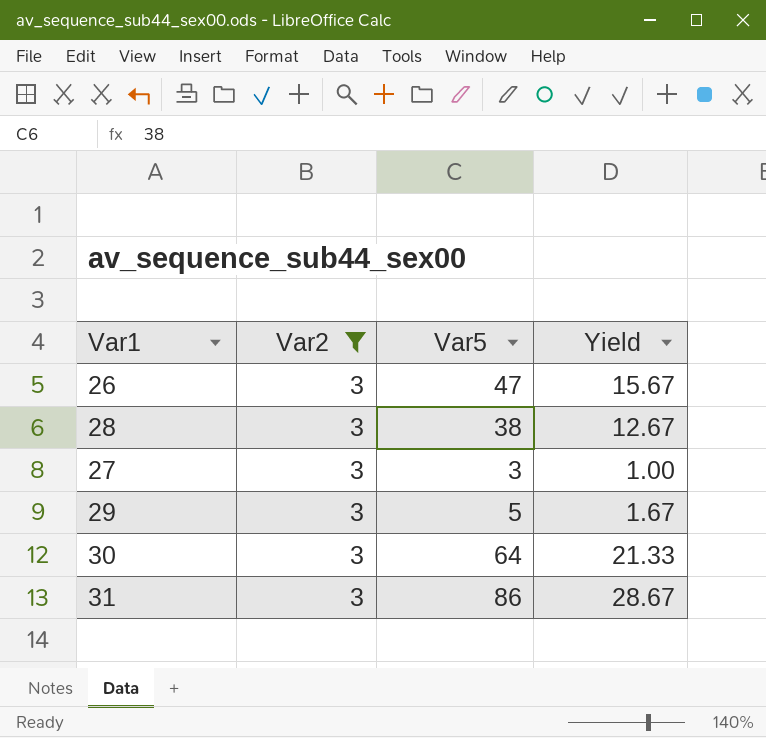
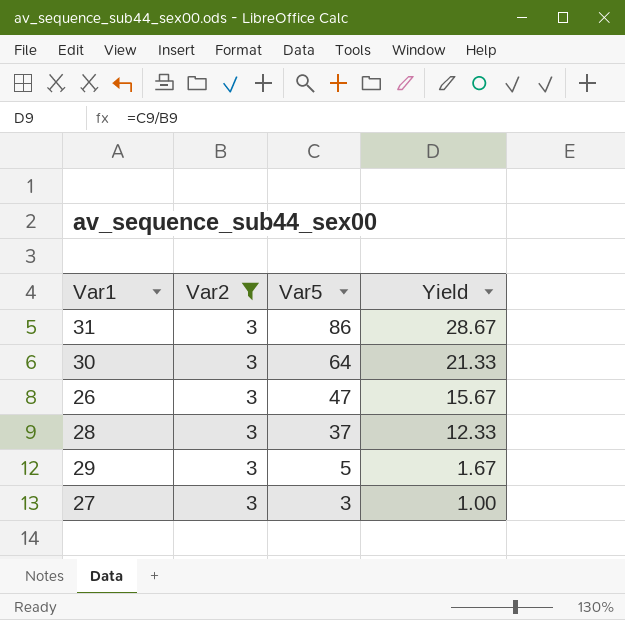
row order: none -> Var5 descending
28 | Var5: 38 -> 37
28 | Yield: 12.67 -> 12.33

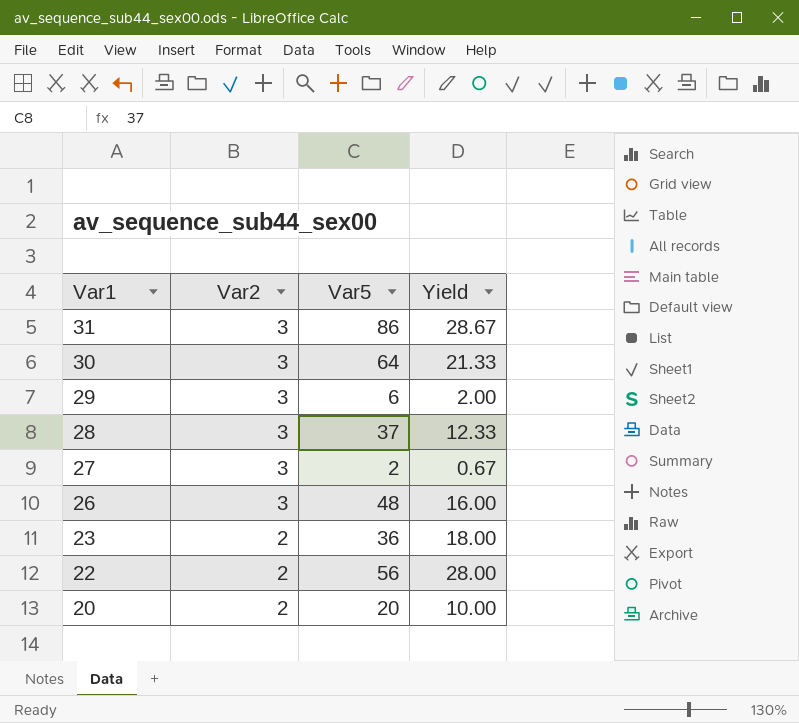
filter: Var2 = 3 -> none
row order: Var5 descending -> Var1 descending
29 | Var5: 5 -> 6
29 | Yield: 1.67 -> 2.00
27 | Var5: 3 -> 2
27 | Yield: 1.00 -> 0.67
26 | Var5: 47 -> 48
26 | Yield: 15.67 -> 16.00

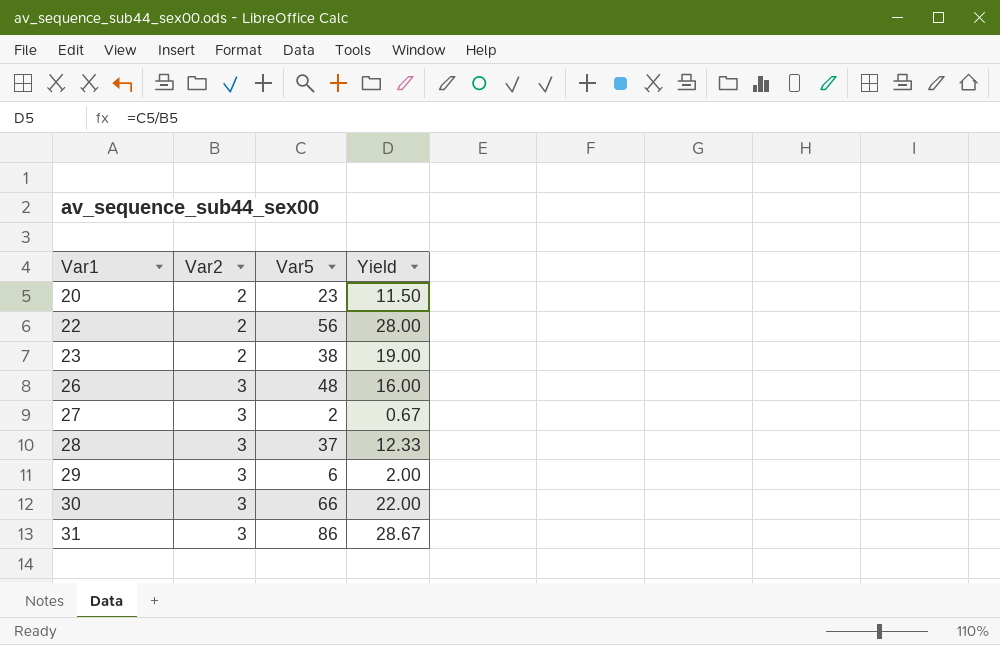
row order: Var1 descending -> Var1 ascending
20 | Var5: 20 -> 23
20 | Yield: 10.00 -> 11.50
23 | Var5: 36 -> 38
23 | Yield: 18.00 -> 19.00
30 | Var5: 64 -> 66
30 | Yield: 21.33 -> 22.00

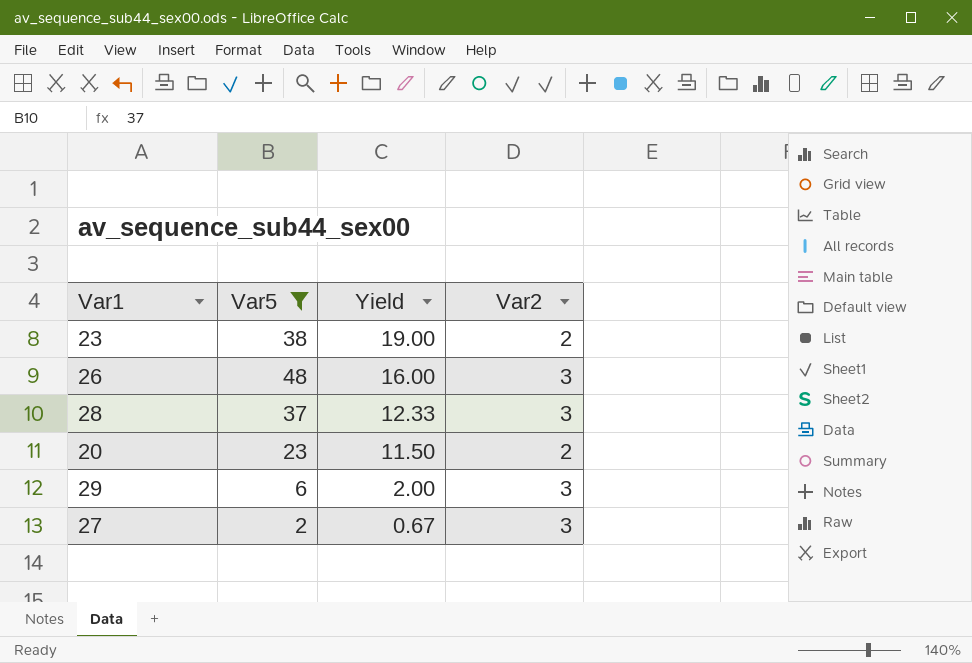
filter: none -> Var5 <= 48
row order: Var1 ascending -> Yield descending
column Var2 | position: 2 -> 4

